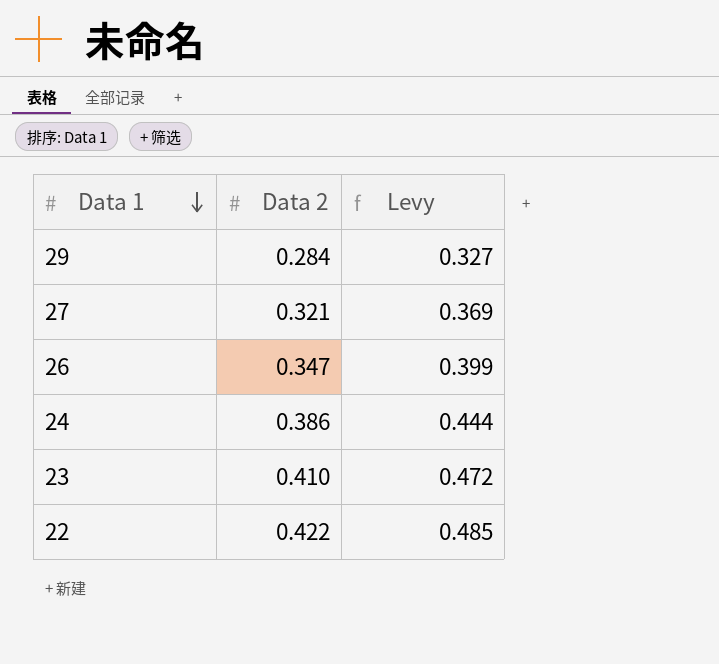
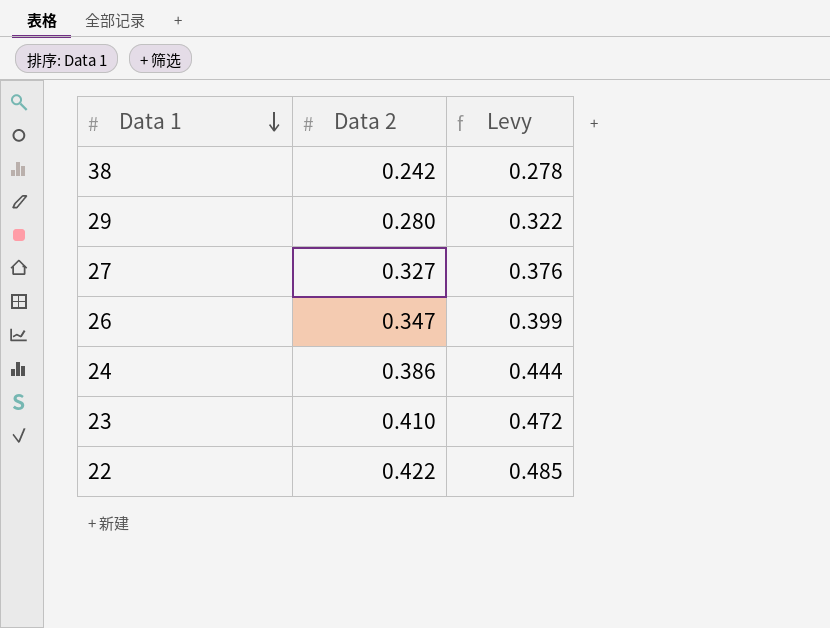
row 38: none -> 0.242 | 0.278
29 | Data 2: 0.284 -> 0.280
29 | Levy: 0.327 -> 0.322
27 | Data 2: 0.321 -> 0.327
27 | Levy: 0.369 -> 0.376

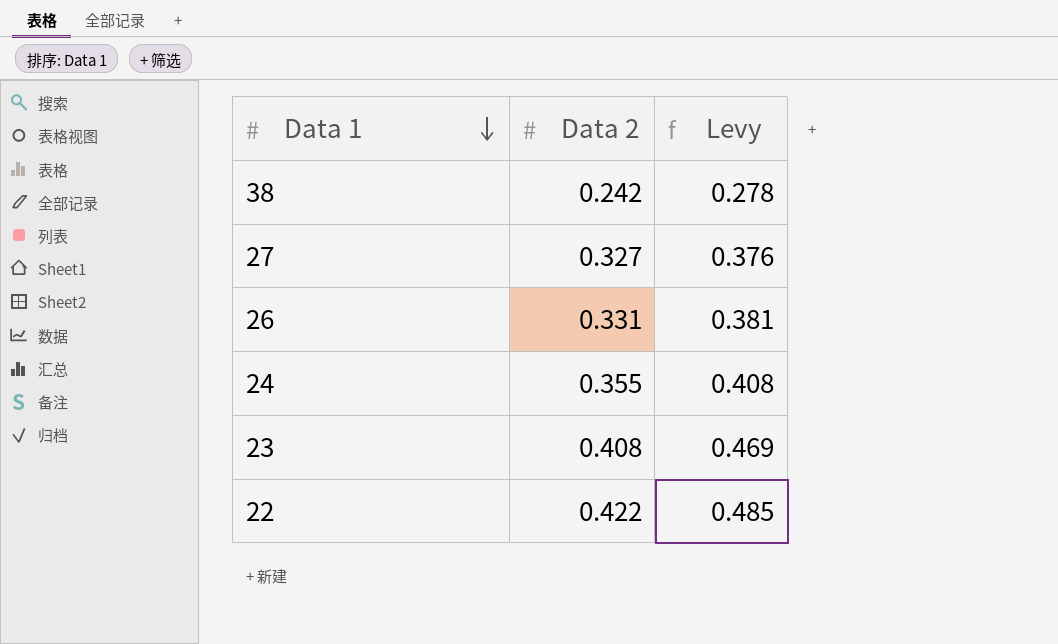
row 29: 0.280 | 0.322 -> none
26 | Data 2: 0.347 -> 0.331
26 | Levy: 0.399 -> 0.381
24 | Data 2: 0.386 -> 0.355
24 | Levy: 0.444 -> 0.408
23 | Data 2: 0.410 -> 0.408
23 | Levy: 0.472 -> 0.469

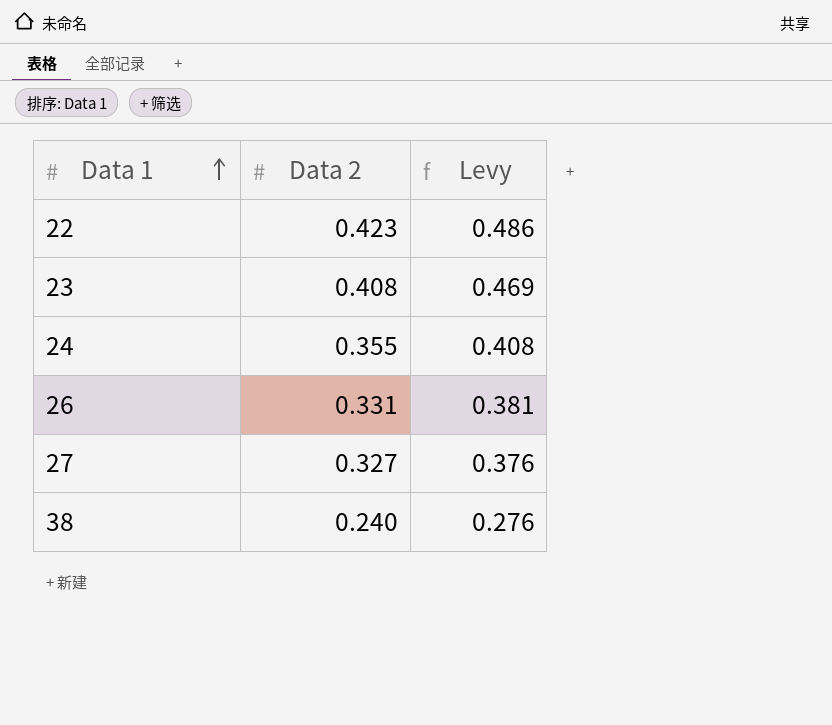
row order: Data 1 descending -> Data 1 ascending
22 | Data 2: 0.422 -> 0.423
22 | Levy: 0.485 -> 0.486
38 | Data 2: 0.242 -> 0.240
38 | Levy: 0.278 -> 0.276

